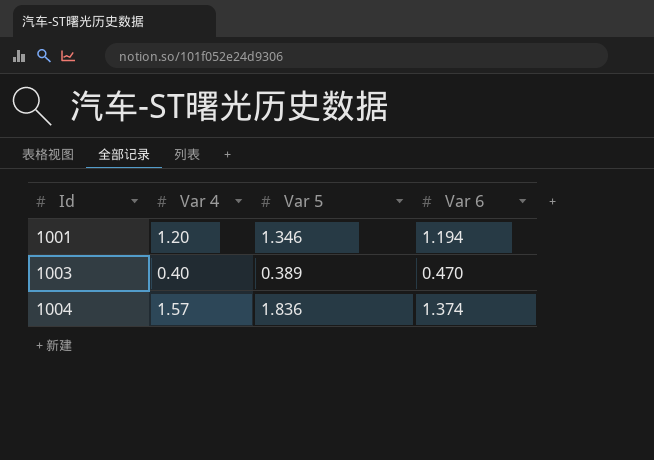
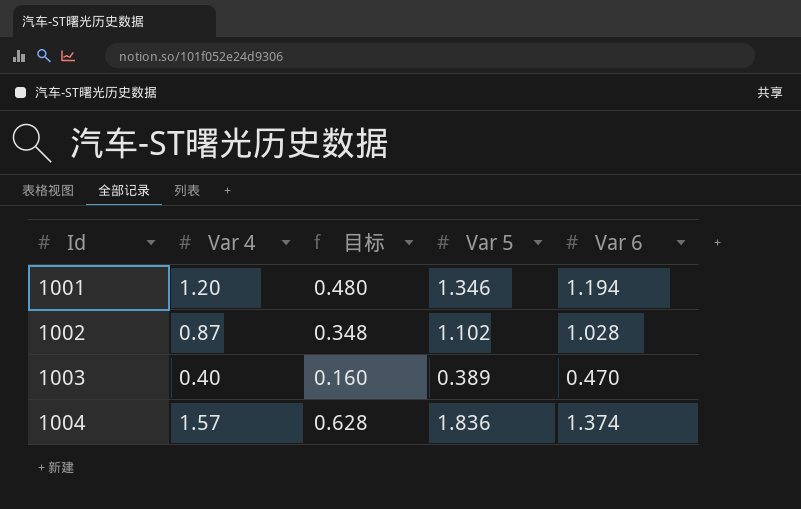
column 目标 | formula: none -> [Var 4] * 0.4
row 1002: none -> 0.87 | 0.348 | 1.102 | 1.028

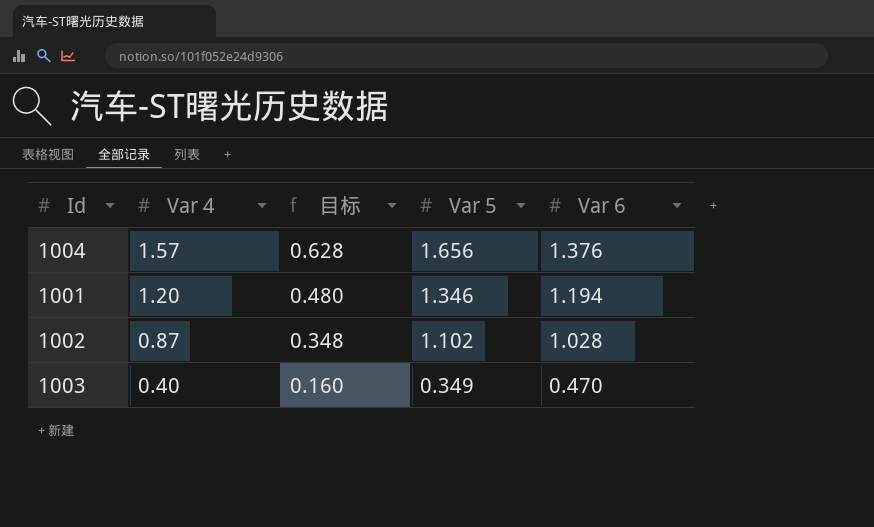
row order: Id ascending -> Var 4 descending
1004 | Var 5: 1.836 -> 1.656
1004 | Var 6: 1.374 -> 1.376
1003 | Var 5: 0.389 -> 0.349

